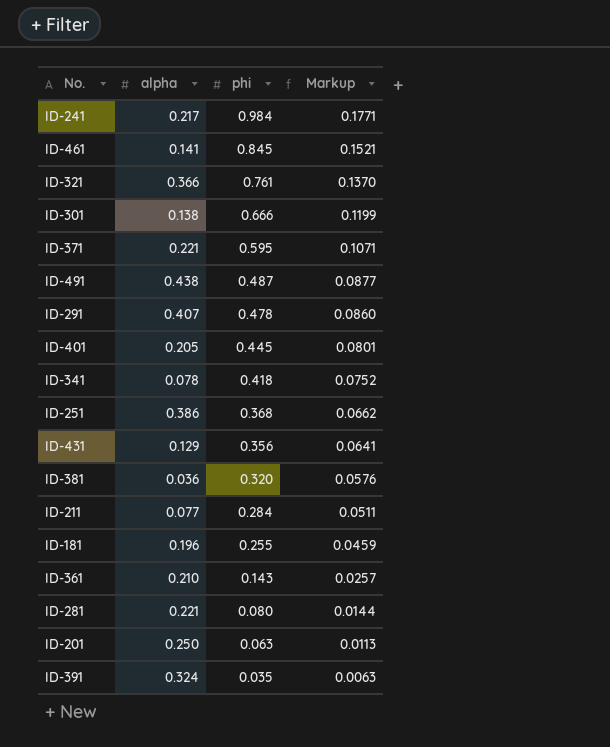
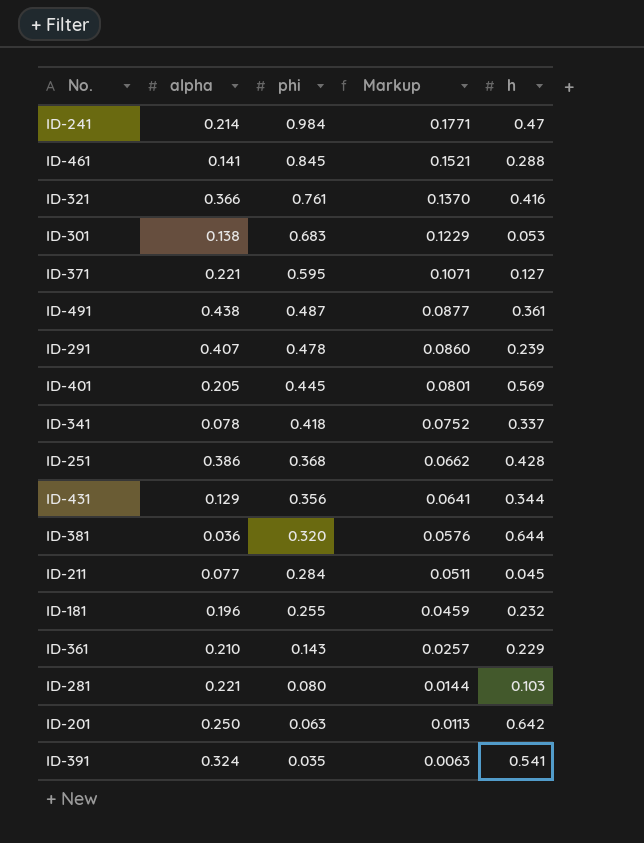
column h | position: none -> 5
ID-241 | alpha: 0.217 -> 0.214
ID-301 | phi: 0.666 -> 0.683
ID-301 | Markup: 0.1199 -> 0.1229

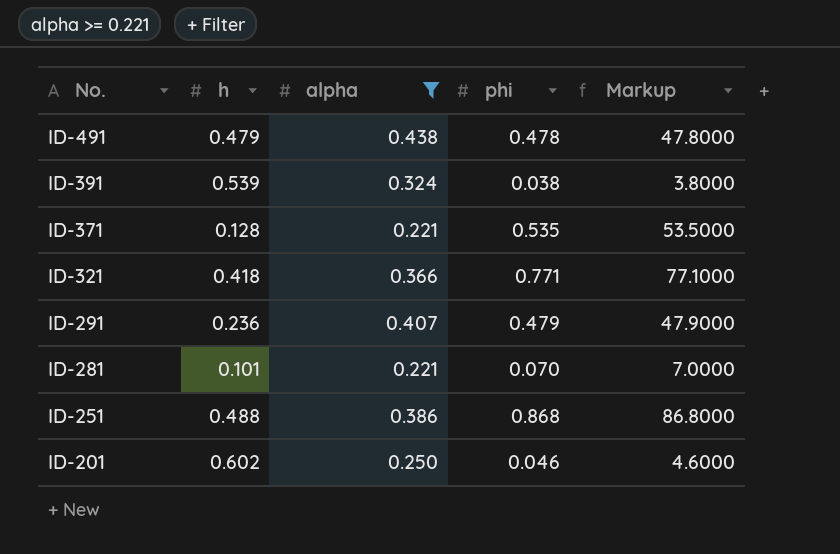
filter: none -> alpha >= 0.221
row order: phi descending -> No. descending
column h | position: 5 -> 2
column Markup | formula: [phi] * 0.18 -> [phi] * 100
ID-491 | h: 0.361 -> 0.479
ID-491 | phi: 0.487 -> 0.478
ID-391 | h: 0.541 -> 0.539
ID-391 | phi: 0.035 -> 0.038
ID-371 | h: 0.127 -> 0.128
ID-371 | phi: 0.595 -> 0.535
ID-321 | h: 0.416 -> 0.418
ID-321 | phi: 0.761 -> 0.771
ID-291 | h: 0.239 -> 0.236
ID-291 | phi: 0.478 -> 0.479
ID-281 | h: 0.103 -> 0.101
ID-281 | phi: 0.080 -> 0.070
ID-251 | h: 0.428 -> 0.488
ID-251 | phi: 0.368 -> 0.868
ID-201 | h: 0.642 -> 0.602
ID-201 | phi: 0.063 -> 0.046

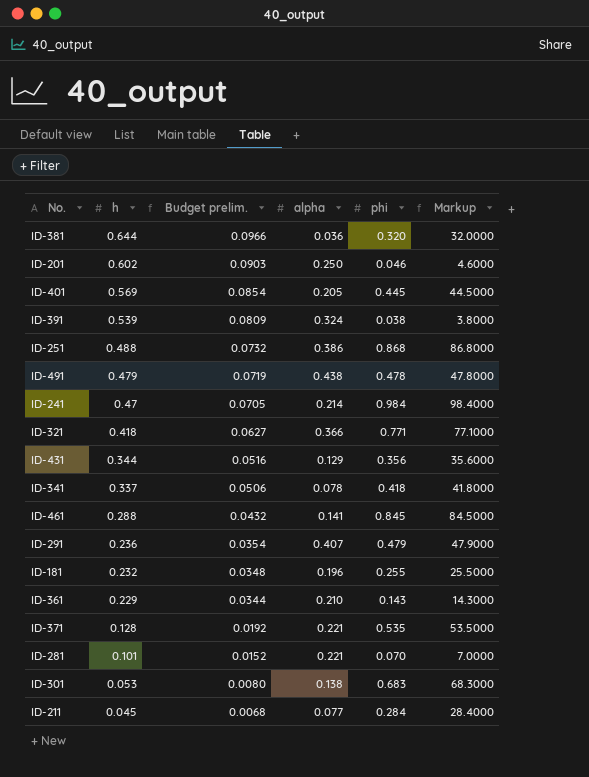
filter: alpha >= 0.221 -> none
row order: No. descending -> h descending
column Budget prelim. | formula: none -> [h] * 0.15

